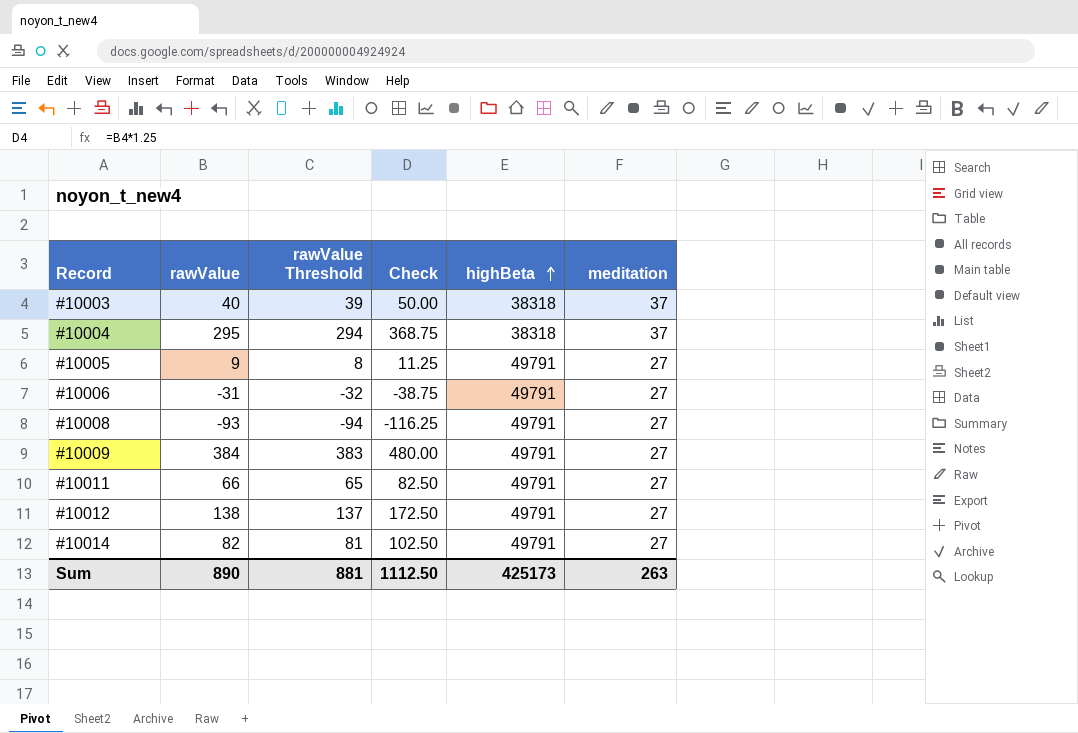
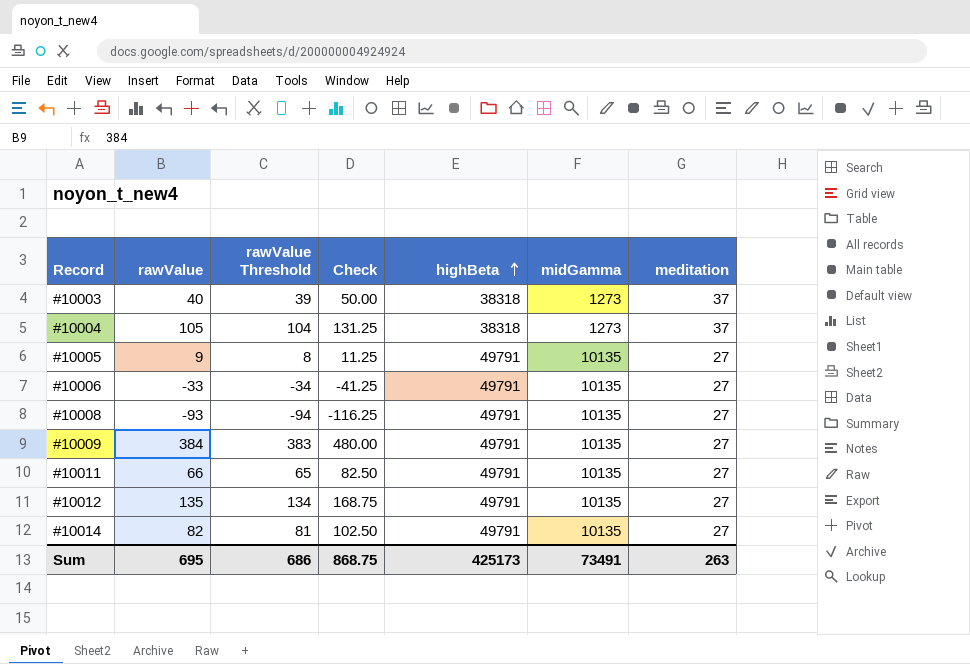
column midGamma | position: none -> 6
#10004 | rawValue: 295 -> 105
#10004 | rawValue Threshold: 294 -> 104
#10004 | Check: 368.75 -> 131.25
#10006 | rawValue: -31 -> -33
#10006 | rawValue Threshold: -32 -> -34
#10006 | Check: -38.75 -> -41.25
#10012 | rawValue: 138 -> 135
#10012 | rawValue Threshold: 137 -> 134
#10012 | Check: 172.50 -> 168.75
Sum | rawValue: 890 -> 695
Sum | rawValue Threshold: 881 -> 686
Sum | Check: 1112.50 -> 868.75

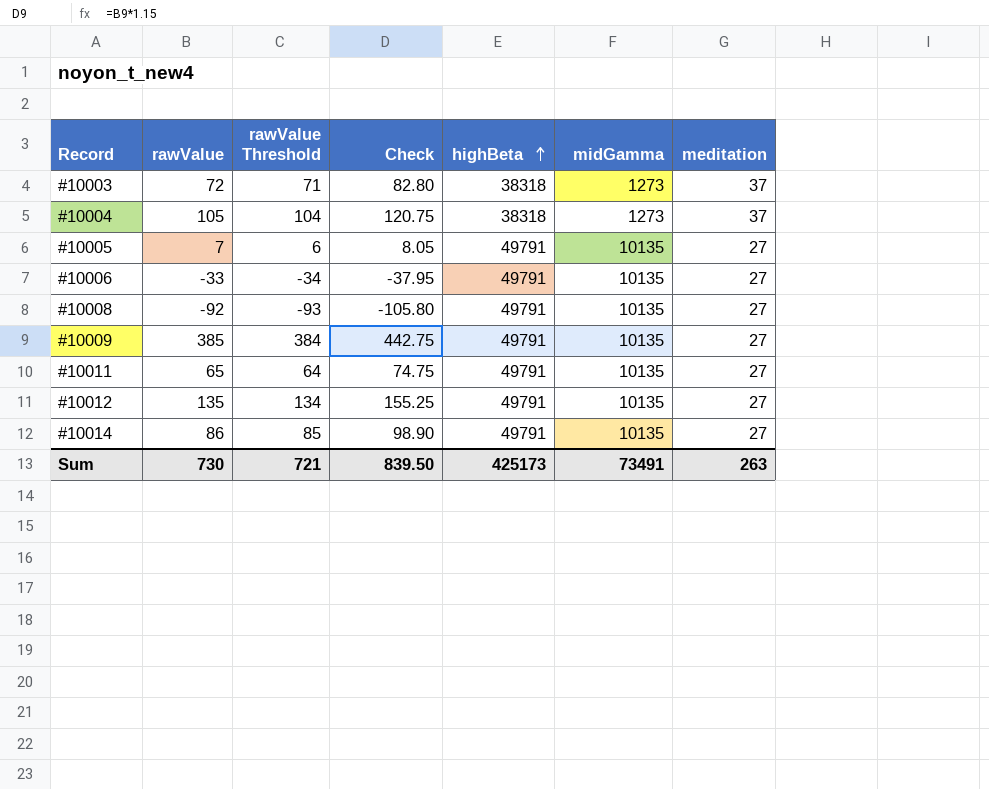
column Check | formula: [rawValue] * 1.25 -> [rawValue] * 1.15
#10003 | rawValue: 40 -> 72
#10003 | rawValue Threshold: 39 -> 71
#10005 | rawValue: 9 -> 7
#10005 | rawValue Threshold: 8 -> 6
#10008 | rawValue: -93 -> -92
#10008 | rawValue Threshold: -94 -> -93
#10009 | rawValue: 384 -> 385
#10009 | rawValue Threshold: 383 -> 384
#10011 | rawValue: 66 -> 65
#10011 | rawValue Threshold: 65 -> 64
#10014 | rawValue: 82 -> 86
#10014 | rawValue Threshold: 81 -> 85
Sum | rawValue: 695 -> 730
Sum | rawValue Threshold: 686 -> 721
Sum | Check: 868.75 -> 839.50

